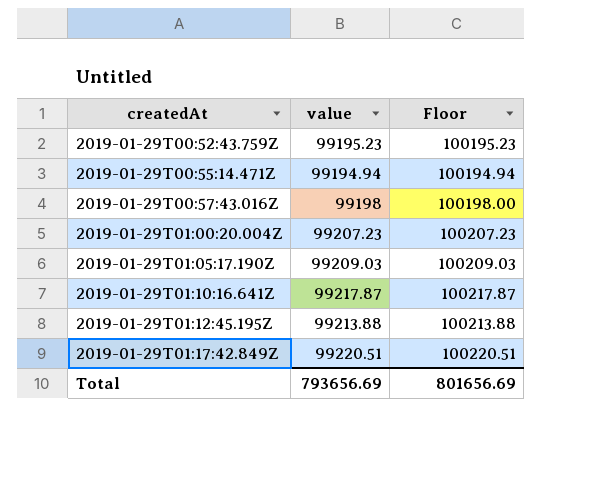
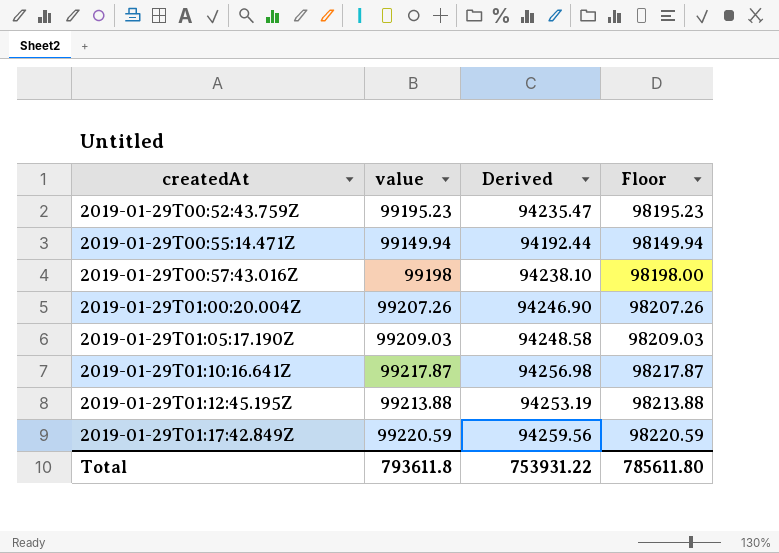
column Derived | formula: none -> [value] * 0.95
column Floor | formula: [value] + 1000 -> [value] - 1000
2019-01-29T00:55:14.471Z | value: 99194.94 -> 99149.94
2019-01-29T01:00:20.004Z | value: 99207.23 -> 99207.26
2019-01-29T01:17:42.849Z | value: 99220.51 -> 99220.59
Total | value: 793656.69 -> 793611.8
Total | Floor: 801656.69 -> 785611.80

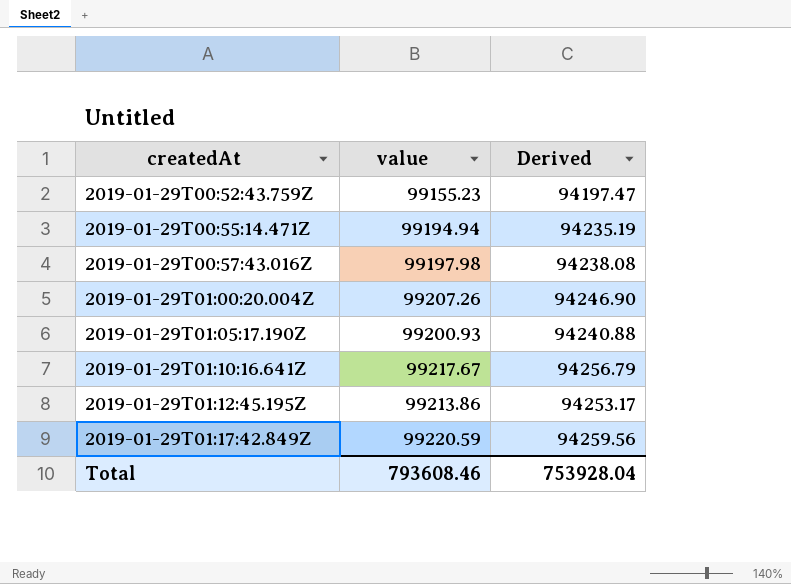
column Floor | formula: [value] - 1000 -> none
2019-01-29T00:52:43.759Z | value: 99195.23 -> 99155.23
2019-01-29T00:52:43.759Z | Derived: 94235.47 -> 94197.47
2019-01-29T00:55:14.471Z | value: 99149.94 -> 99194.94
2019-01-29T00:55:14.471Z | Derived: 94192.44 -> 94235.19
2019-01-29T00:57:43.016Z | value: 99198 -> 99197.98
2019-01-29T00:57:43.016Z | Derived: 94238.10 -> 94238.08
2019-01-29T01:05:17.190Z | value: 99209.03 -> 99200.93
2019-01-29T01:05:17.190Z | Derived: 94248.58 -> 94240.88
2019-01-29T01:10:16.641Z | value: 99217.87 -> 99217.67
2019-01-29T01:10:16.641Z | Derived: 94256.98 -> 94256.79
2019-01-29T01:12:45.195Z | value: 99213.88 -> 99213.86
2019-01-29T01:12:45.195Z | Derived: 94253.19 -> 94253.17
Total | value: 793611.8 -> 793608.46
Total | Derived: 753931.22 -> 753928.04

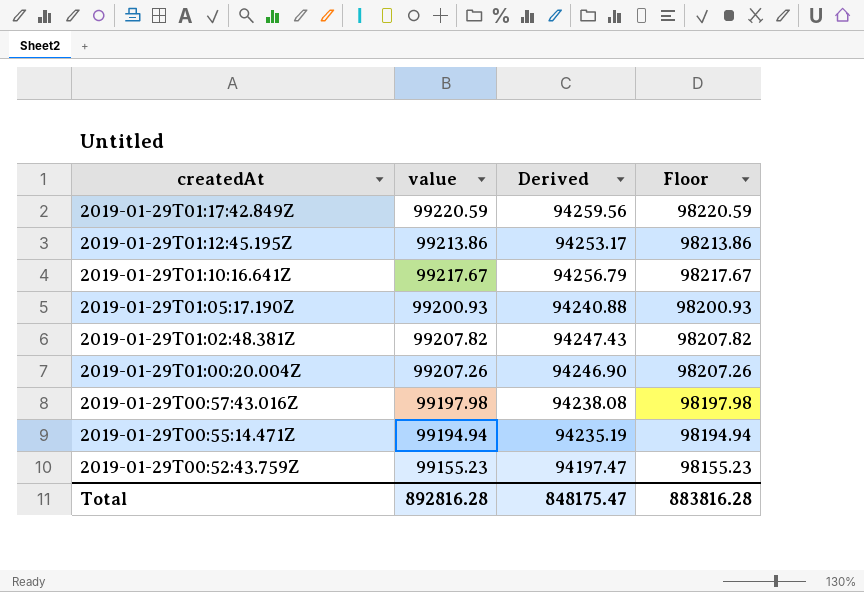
row order: createdAt ascending -> createdAt descending
column Floor | formula: none -> [value] - 1000
row 2019-01-29T01:02:48.381Z: none -> 99207.82 | 94247.43 | 98207.82
Total | value: 793608.46 -> 892816.28
Total | Derived: 753928.04 -> 848175.47

